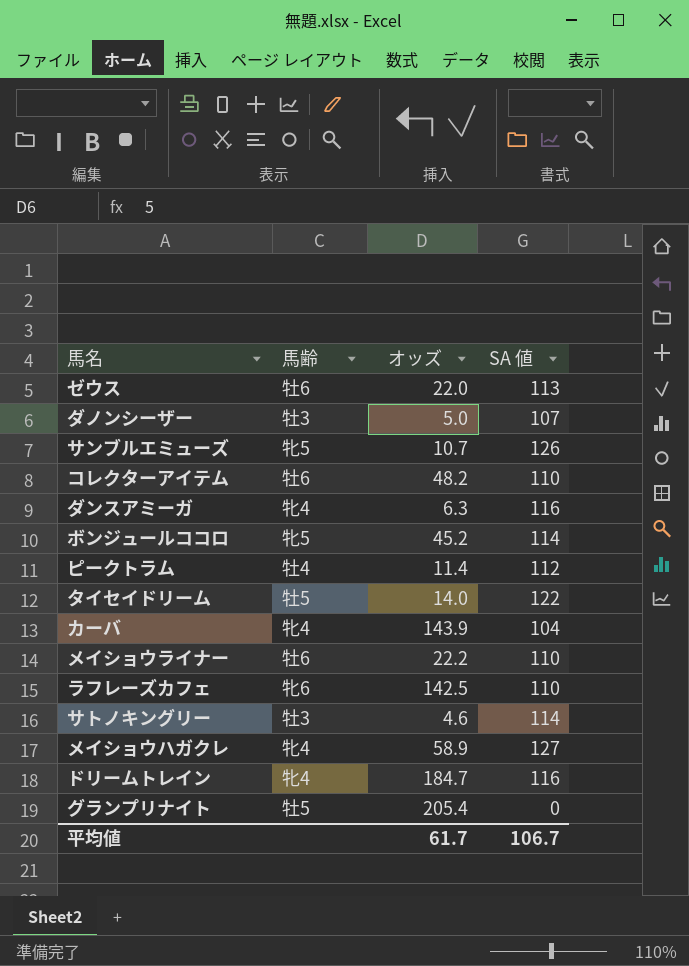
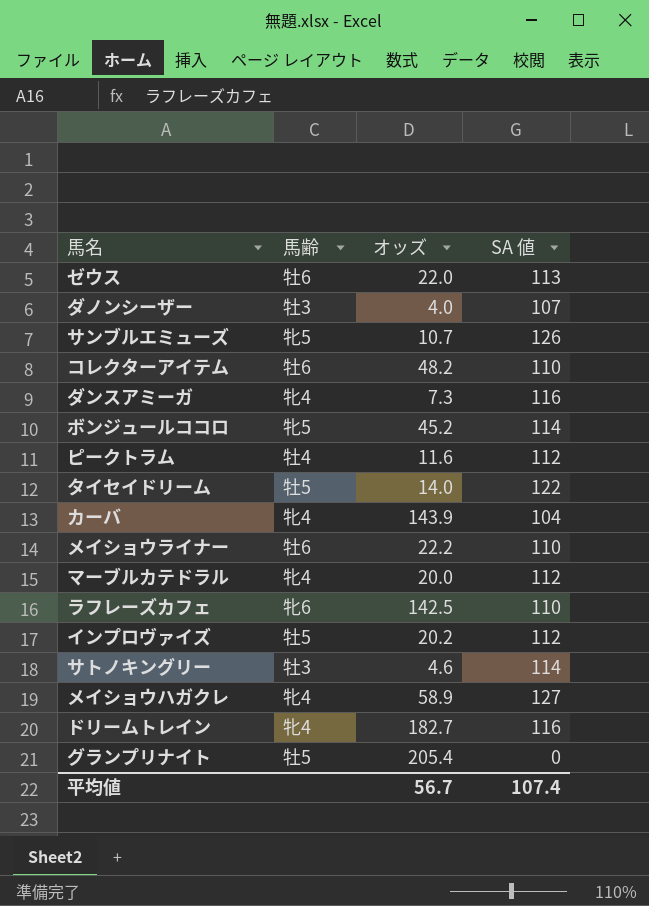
ダノンシーザー | オッズ: 5.0 -> 4.0
ダンスアミーガ | オッズ: 6.3 -> 7.3
ピークトラム | オッズ: 11.4 -> 11.6
row マーブルカテドラル: none -> 牝4 | 20.0 | 112
row インプロヴァイズ: none -> 牡5 | 20.2 | 112
ドリームトレイン | オッズ: 184.7 -> 182.7
平均値 | オッズ: 61.7 -> 56.7
平均値 | SA 値: 106.7 -> 107.4

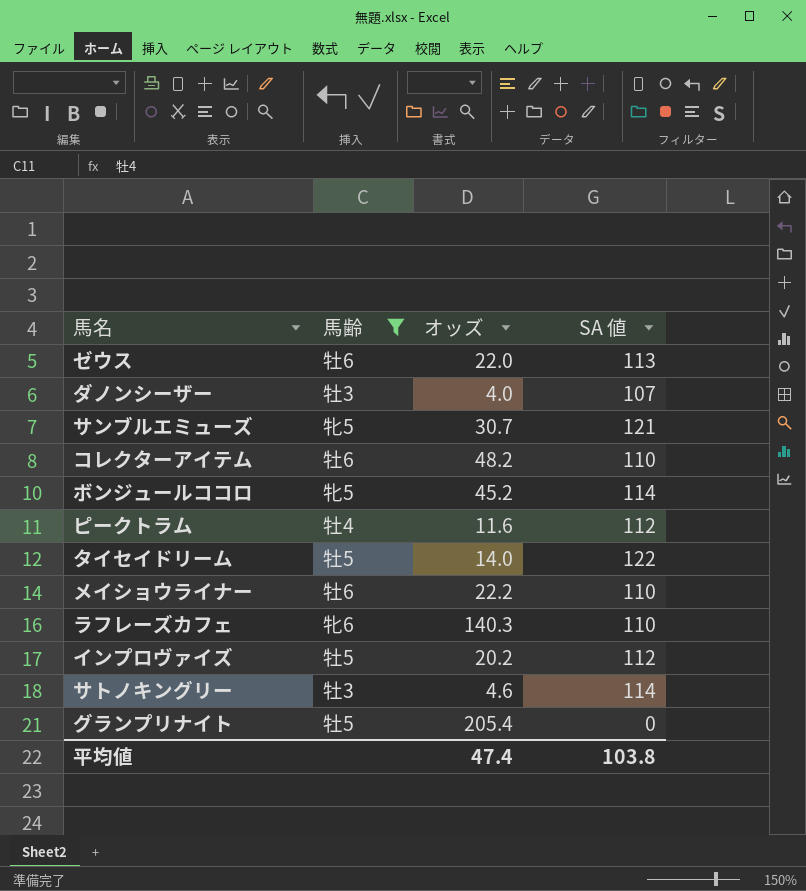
filter: none -> 馬齢 != 牝4
サンブルエミューズ | オッズ: 10.7 -> 30.7
サンブルエミューズ | SA 値: 126 -> 121
ラフレーズカフェ | オッズ: 142.5 -> 140.3
平均値 | オッズ: 56.7 -> 47.4
平均値 | SA 値: 107.4 -> 103.8

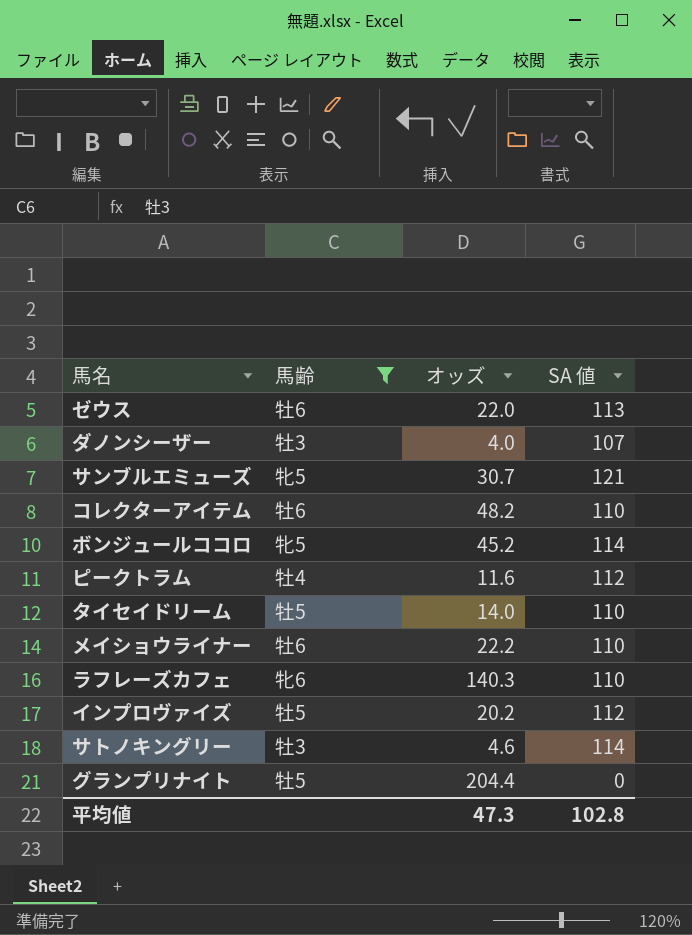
タイセイドリーム | SA 値: 122 -> 110
グランプリナイト | オッズ: 205.4 -> 204.4
平均値 | オッズ: 47.4 -> 47.3
平均値 | SA 値: 103.8 -> 102.8

